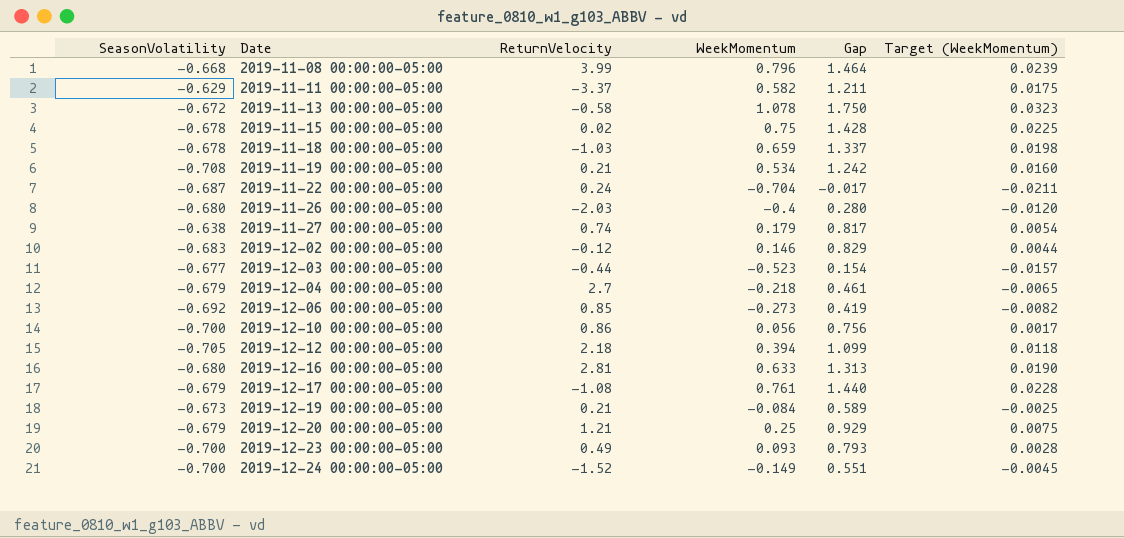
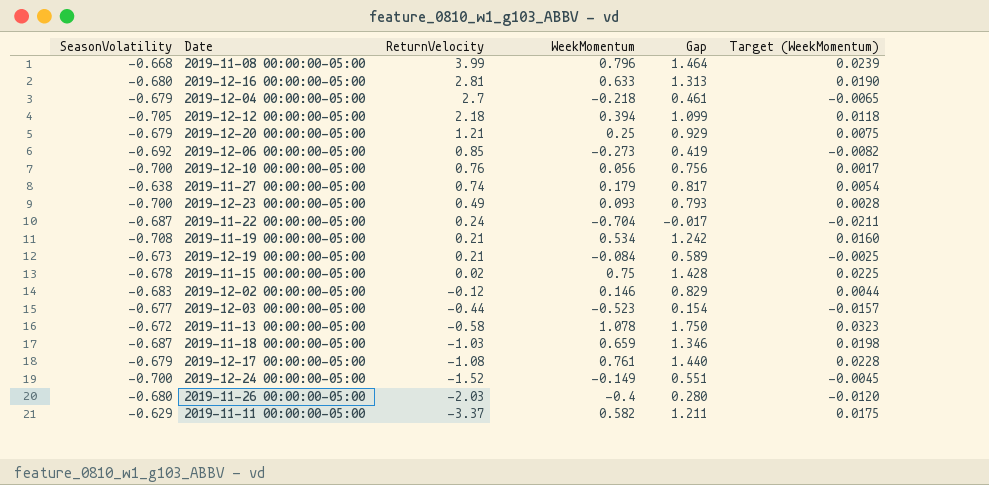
row order: Date ascending -> ReturnVelocity descending
2019-12-10 00:00:00-05:00 | ReturnVelocity: 0.86 -> 0.76
2019-11-18 00:00:00-05:00 | SeasonVolatility: -0.678 -> -0.687
2019-11-18 00:00:00-05:00 | Gap: 1.337 -> 1.346

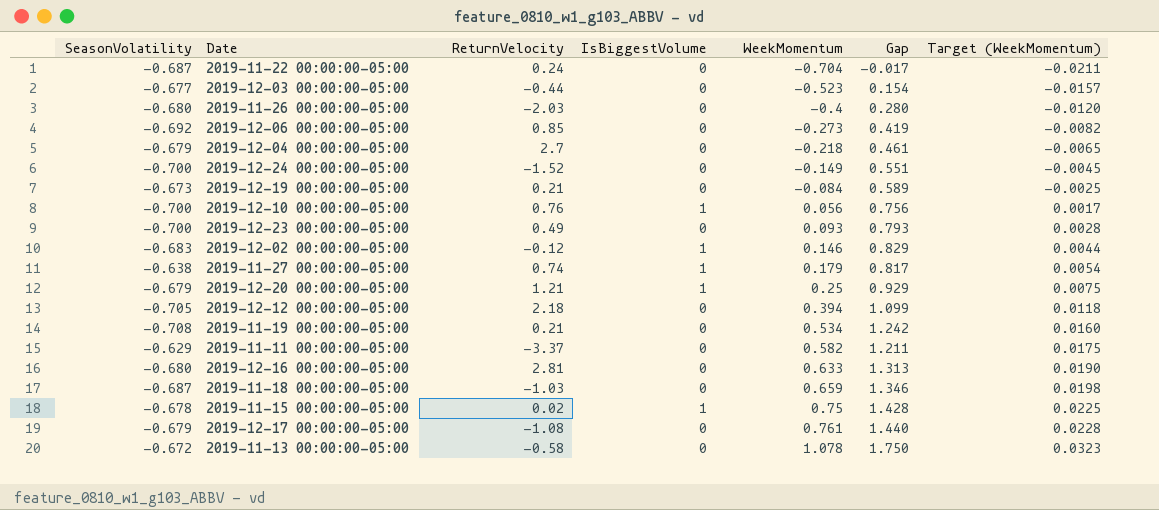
row order: ReturnVelocity descending -> WeekMomentum ascending
column IsBiggestVolume | position: none -> 4
row 2019-11-08 00:00:00-05:00: -0.668 | 3.99 | 0.796 | 1.464 | 0.0239 -> none

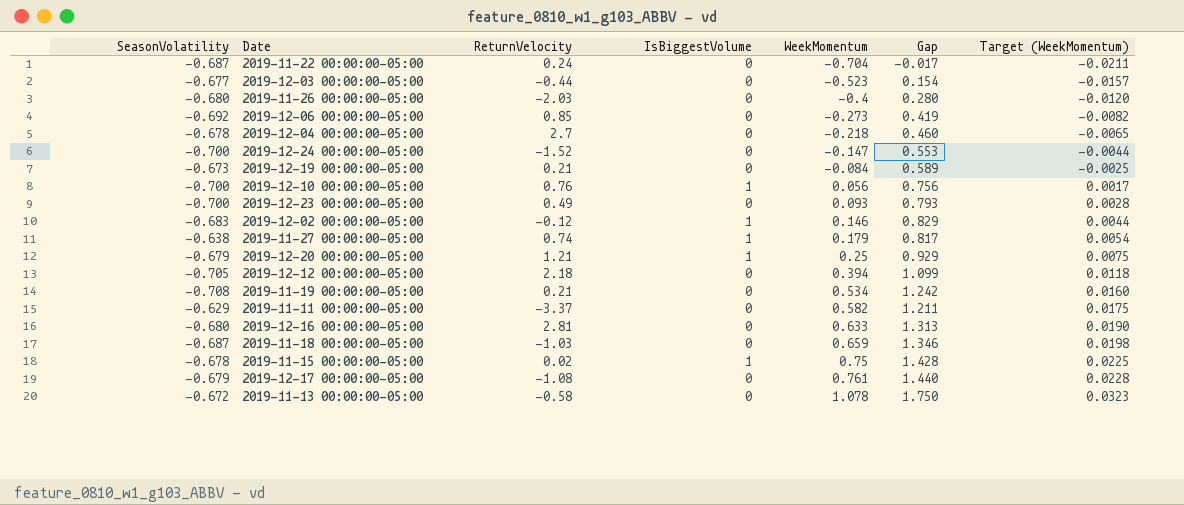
2019-12-04 00:00:00-05:00 | SeasonVolatility: -0.679 -> -0.678
2019-12-04 00:00:00-05:00 | Gap: 0.461 -> 0.460
2019-12-24 00:00:00-05:00 | WeekMomentum: -0.149 -> -0.147
2019-12-24 00:00:00-05:00 | Gap: 0.551 -> 0.553
2019-12-24 00:00:00-05:00 | Target (WeekMomentum): -0.0045 -> -0.0044

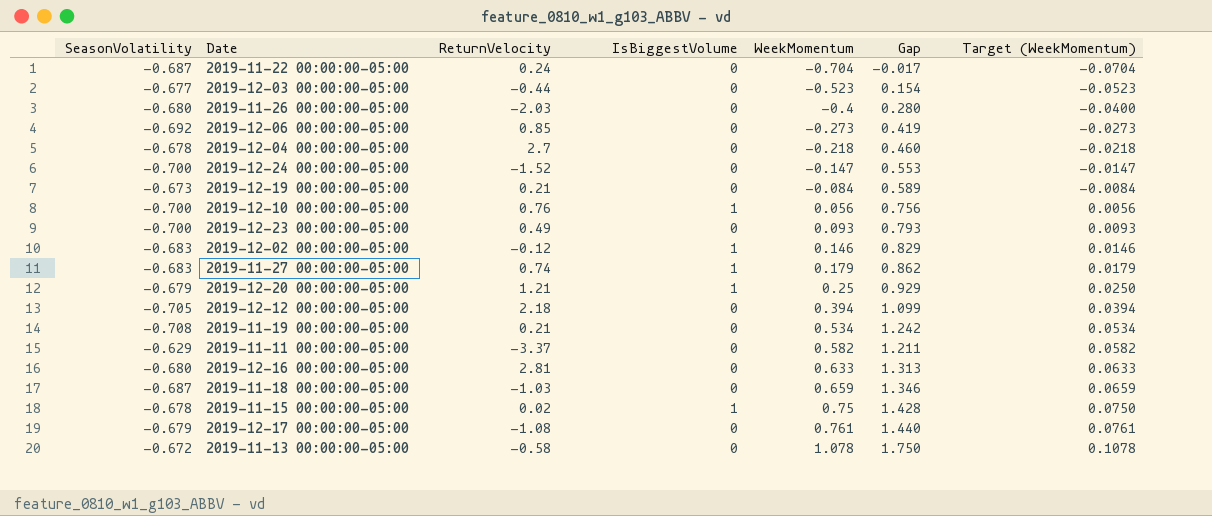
column Target (WeekMomentum) | formula: [WeekMomentum] * 0.03 -> [WeekMomentum] * 0.1
2019-11-27 00:00:00-05:00 | SeasonVolatility: -0.638 -> -0.683
2019-11-27 00:00:00-05:00 | Gap: 0.817 -> 0.862

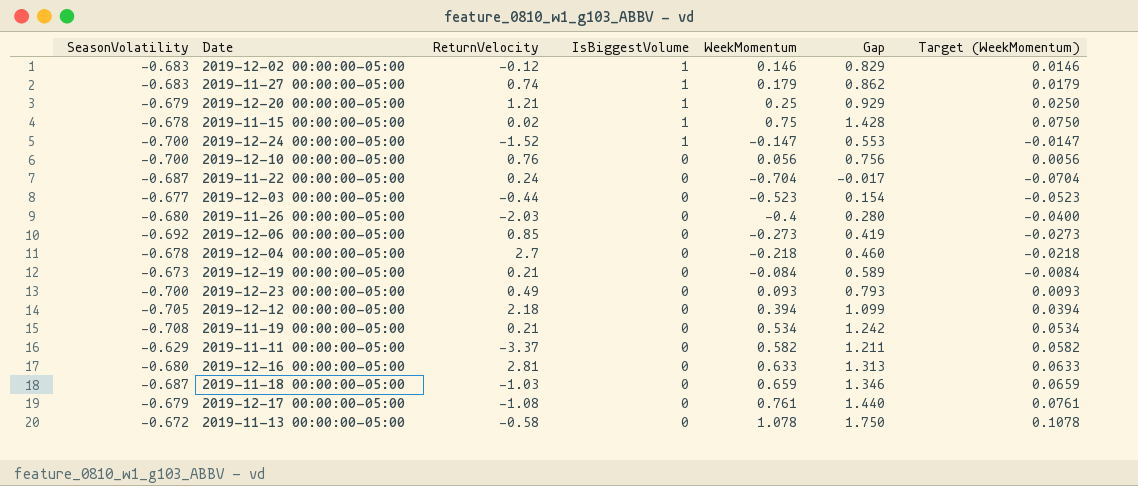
row order: WeekMomentum ascending -> IsBiggestVolume descending
2019-12-24 00:00:00-05:00 | IsBiggestVolume: 0 -> 1
2019-12-10 00:00:00-05:00 | IsBiggestVolume: 1 -> 0

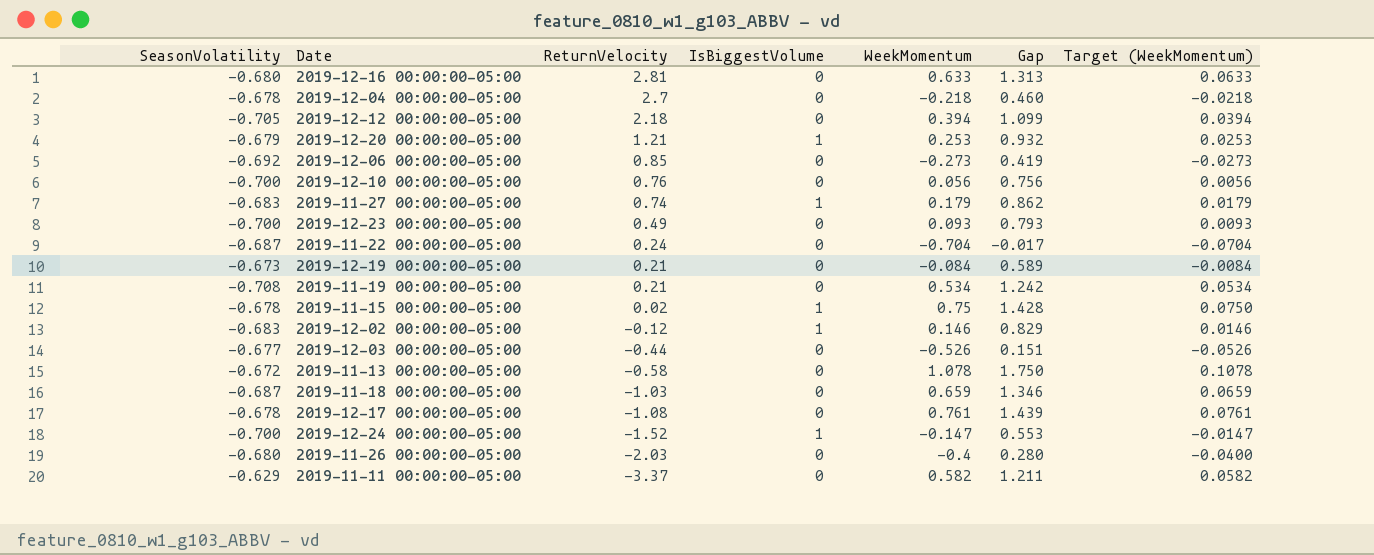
row order: IsBiggestVolume descending -> ReturnVelocity descending
2019-12-20 00:00:00-05:00 | WeekMomentum: 0.25 -> 0.253
2019-12-20 00:00:00-05:00 | Gap: 0.929 -> 0.932
2019-12-20 00:00:00-05:00 | Target (WeekMomentum): 0.0250 -> 0.0253
2019-12-03 00:00:00-05:00 | WeekMomentum: -0.523 -> -0.526
2019-12-03 00:00:00-05:00 | Gap: 0.154 -> 0.151
2019-12-03 00:00:00-05:00 | Target (WeekMomentum): -0.0523 -> -0.0526
2019-12-17 00:00:00-05:00 | SeasonVolatility: -0.679 -> -0.678
2019-12-17 00:00:00-05:00 | Gap: 1.440 -> 1.439

